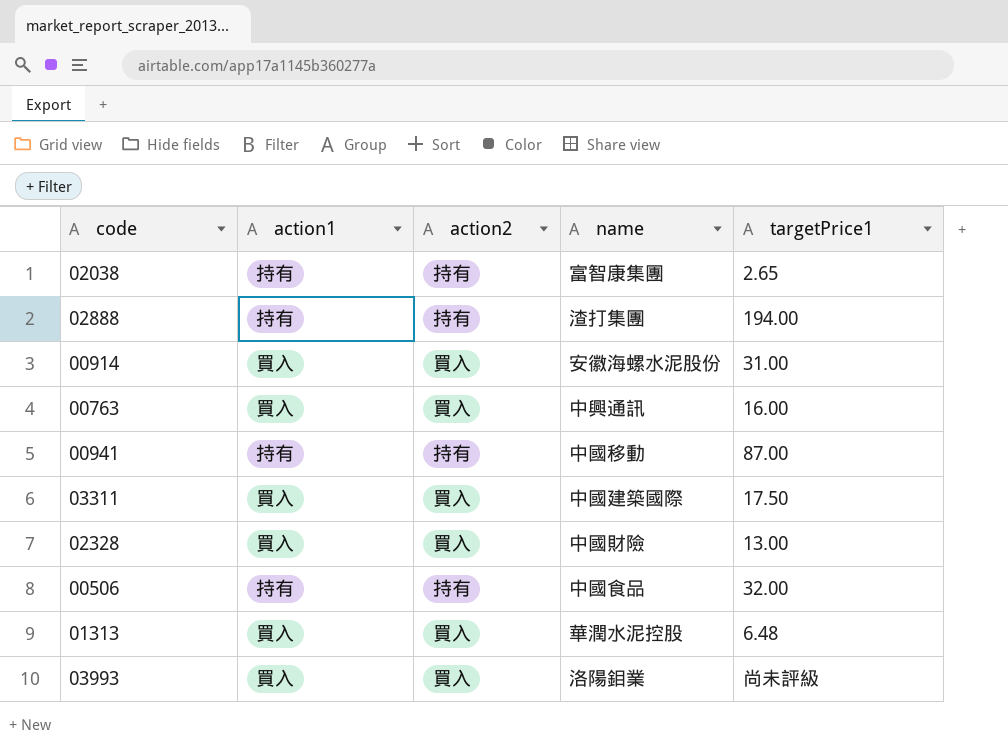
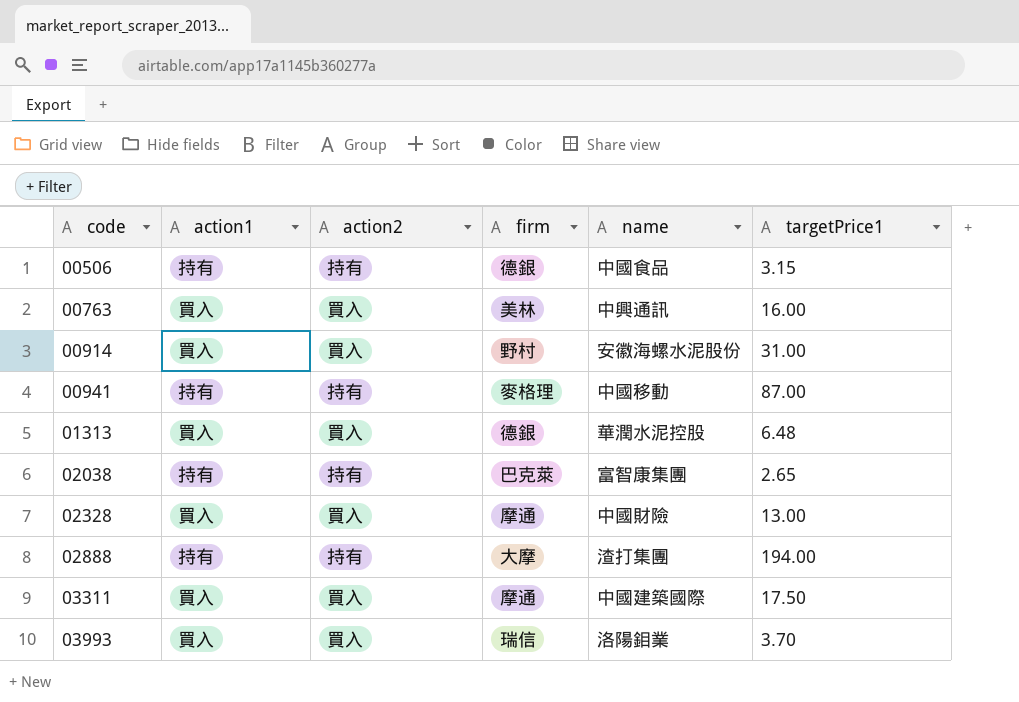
row order: none -> code ascending
column firm | position: none -> 4
00506 | targetPrice1: 32.00 -> 3.15
03993 | targetPrice1: 尚未評級 -> 3.70

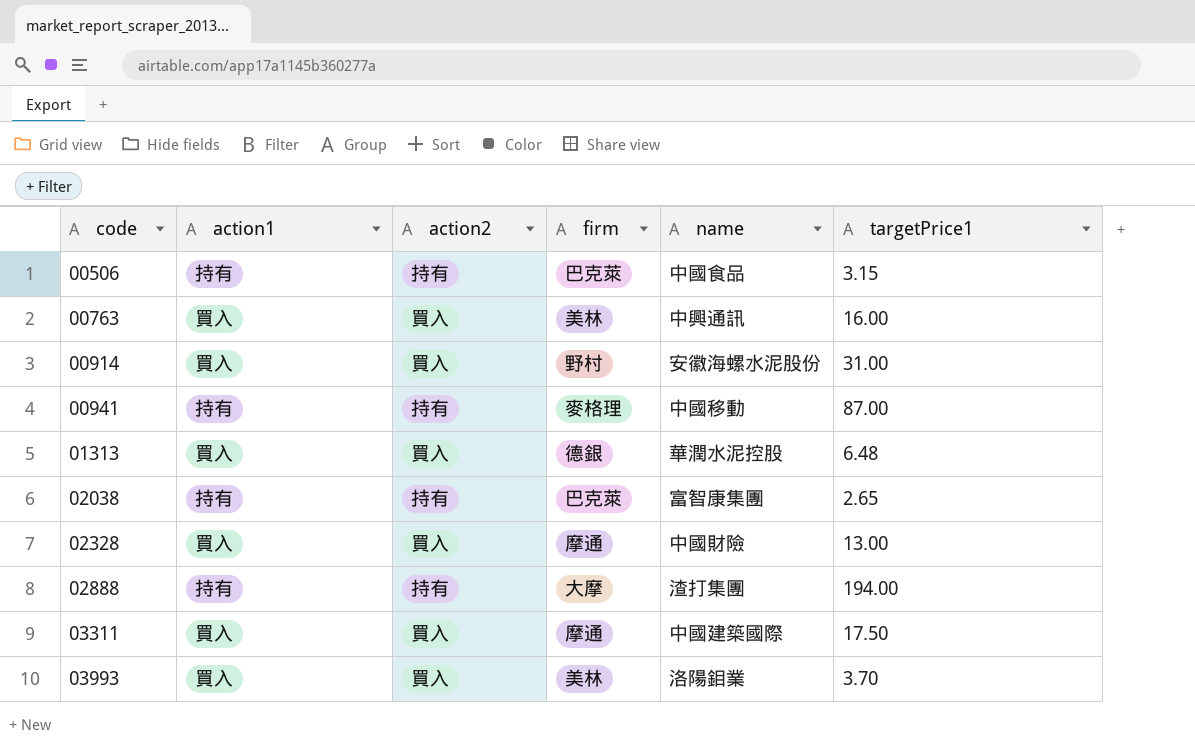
00506 | firm: 德銀 -> 巴克萊
03993 | firm: 瑞信 -> 美林

